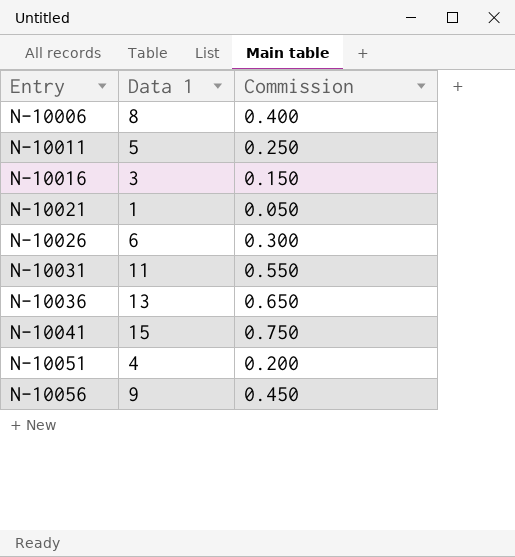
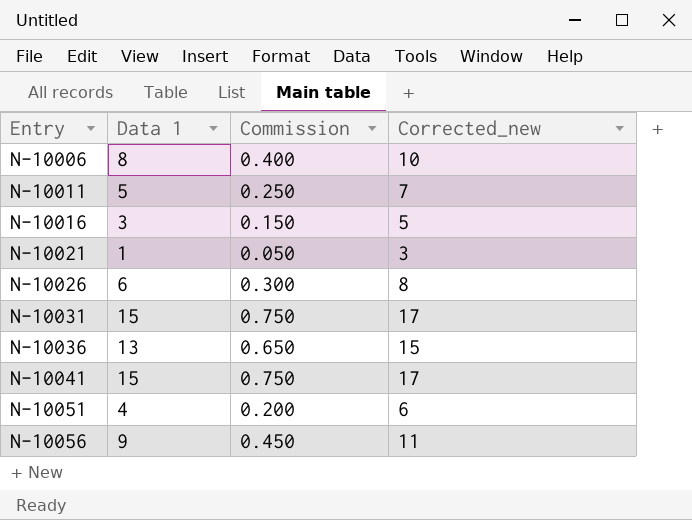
column Corrected_new | formula: none -> [Data 1] + 2
N-10031 | Data 1: 11 -> 15
N-10031 | Commission: 0.550 -> 0.750

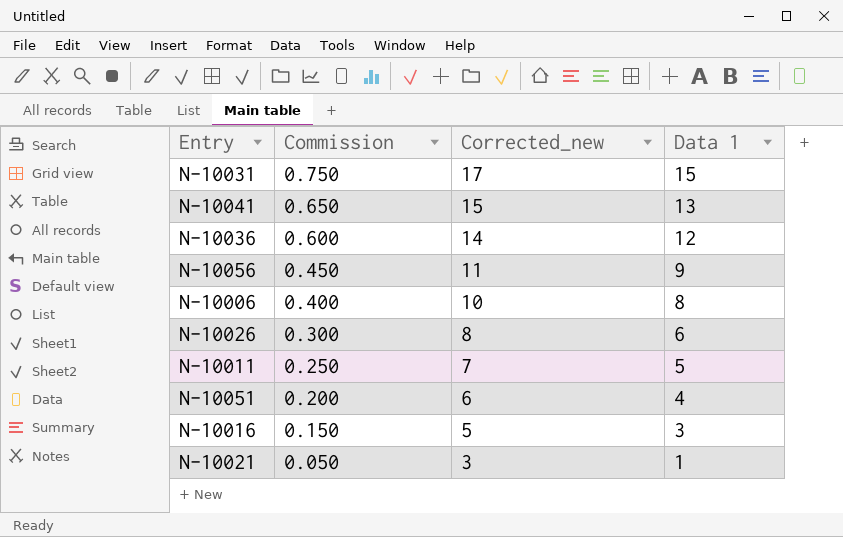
row order: Entry ascending -> Commission descending
column Data 1 | position: 2 -> 4
N-10041 | Commission: 0.750 -> 0.650
N-10041 | Corrected_new: 17 -> 15
N-10041 | Data 1: 15 -> 13
N-10036 | Commission: 0.650 -> 0.600
N-10036 | Corrected_new: 15 -> 14
N-10036 | Data 1: 13 -> 12

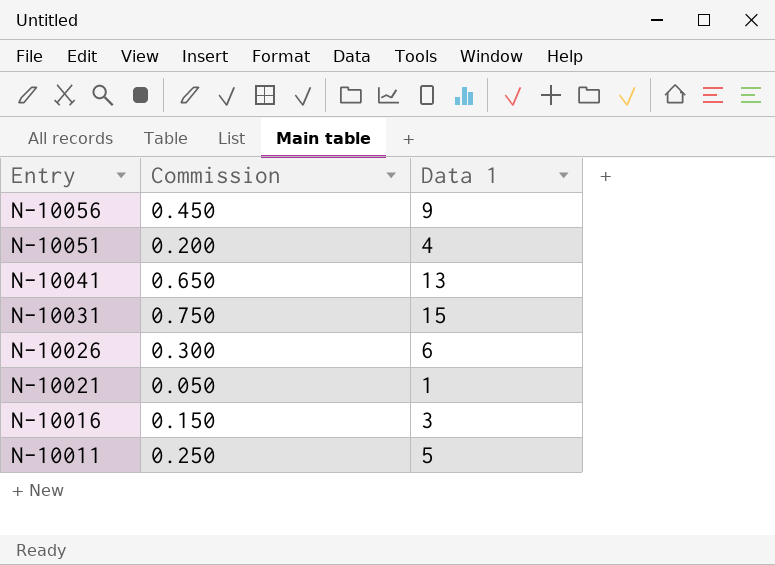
row order: Commission descending -> Entry descending
column Corrected_new | formula: [Data 1] + 2 -> none
row N-10036: 0.600 | 14 | 12 -> none
row N-10006: 0.400 | 10 | 8 -> none

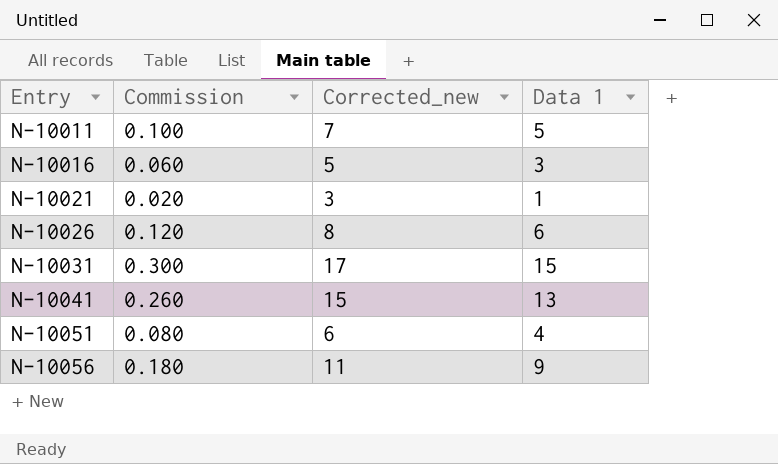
row order: Entry descending -> Entry ascending
column Commission | formula: [Data 1] * 0.05 -> [Data 1] * 0.02
column Corrected_new | formula: none -> [Data 1] + 2

